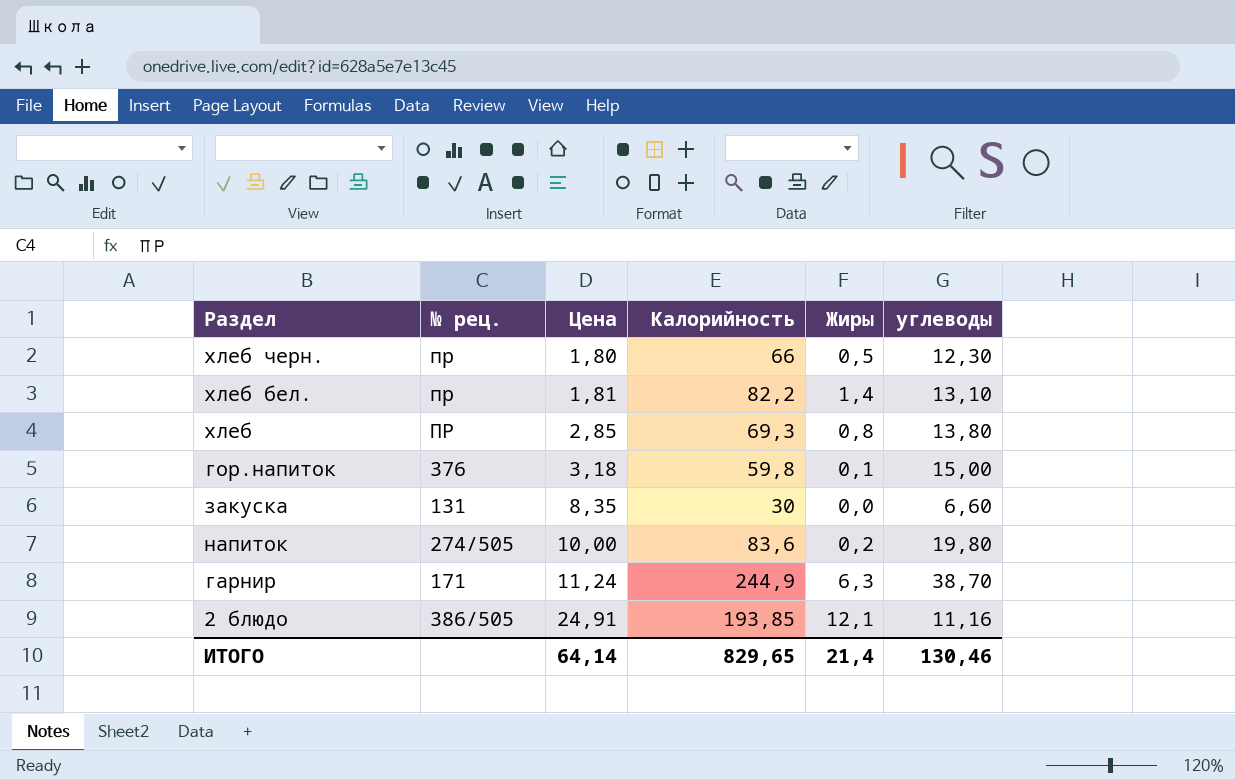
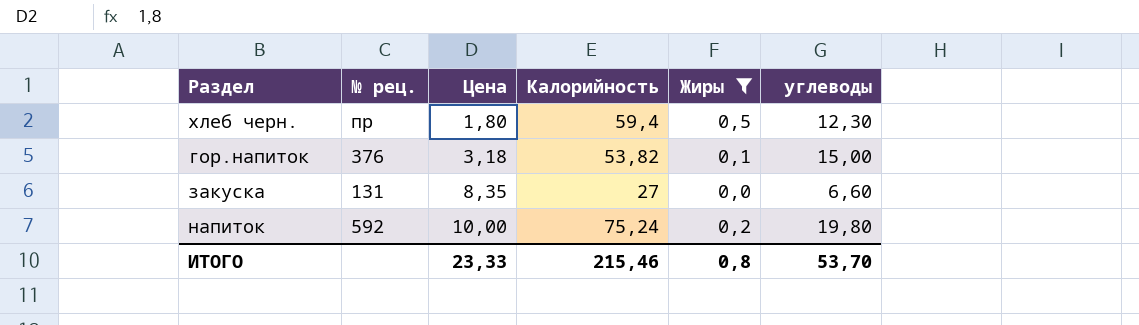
filter: none -> Жиры <= 0,5
хлеб черн. | Калорийность: 66 -> 59,4
гор.напиток | Калорийность: 59,8 -> 53,82
закуска | Калорийность: 30 -> 27
напиток | № рец.: 274/505 -> 592
напиток | Калорийность: 83,6 -> 75,24
ИТОГО | Цена: 64,14 -> 23,33
ИТОГО | Калорийность: 829,65 -> 215,46
ИТОГО | Жиры: 21,4 -> 0,8
ИТОГО | углеводы: 130,46 -> 53,70

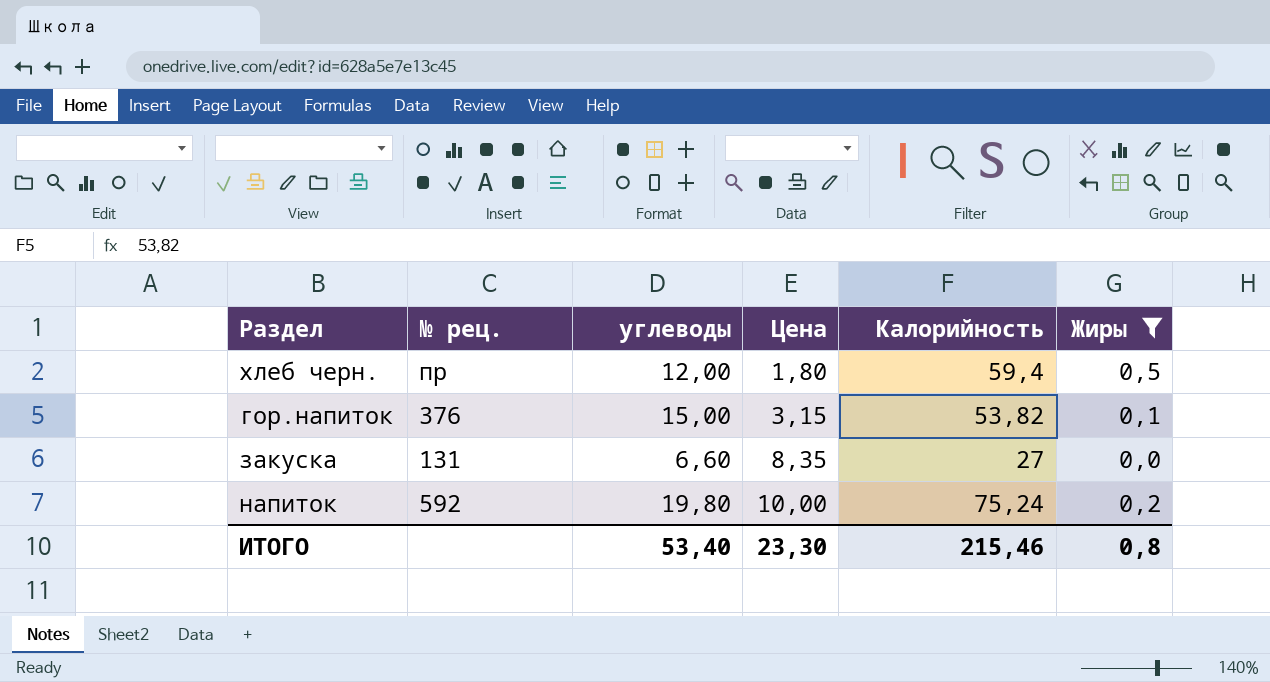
column углеводы | position: 6 -> 3
хлеб черн. | углеводы: 12,30 -> 12,00
гор.напиток | Цена: 3,18 -> 3,15
ИТОГО | углеводы: 53,70 -> 53,40
ИТОГО | Цена: 23,33 -> 23,30

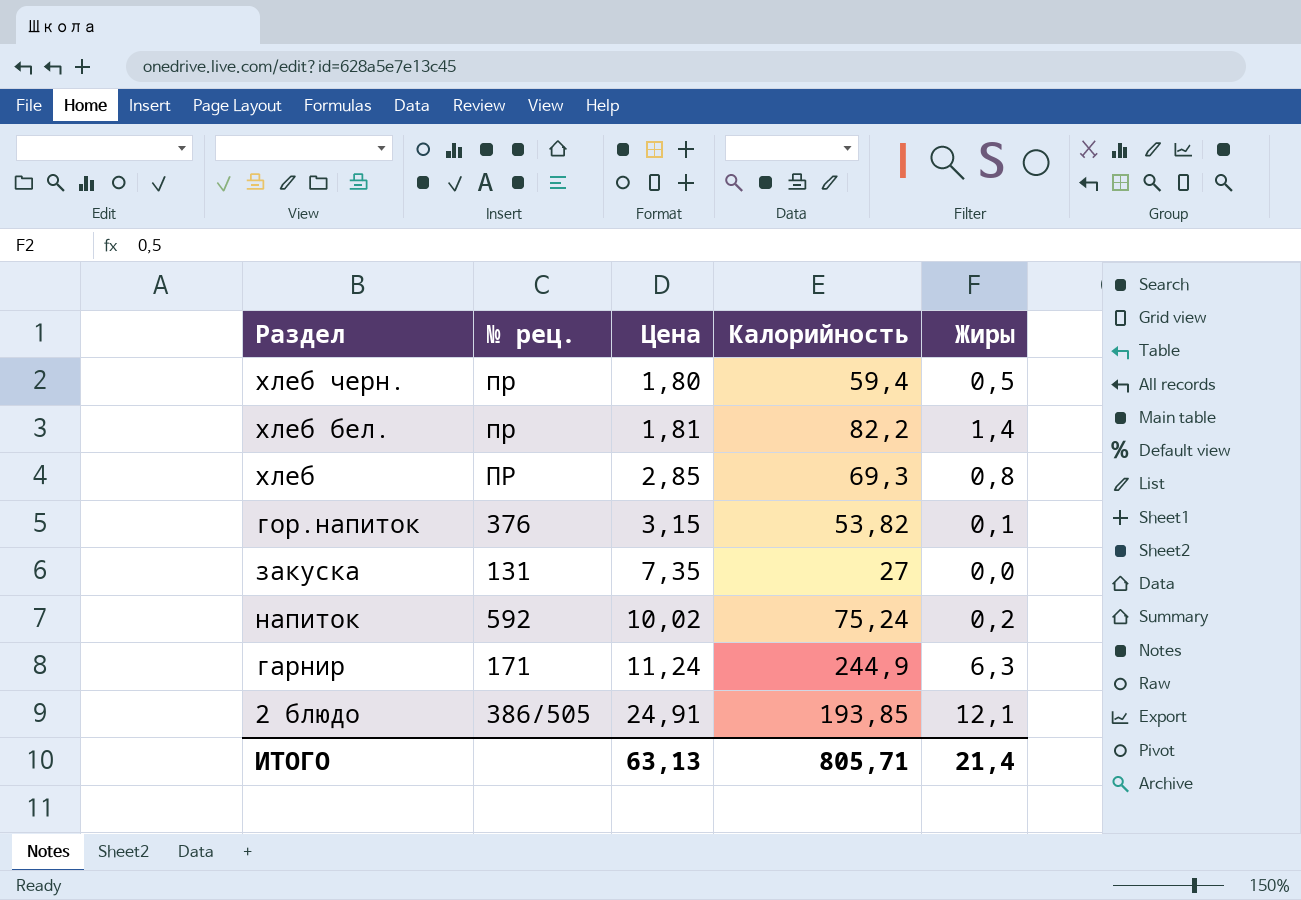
filter: Жиры <= 0,5 -> none
column углеводы | position: 3 -> none
закуска | Цена: 8,35 -> 7,35
напиток | Цена: 10,00 -> 10,02
ИТОГО | Цена: 23,30 -> 63,13
ИТОГО | Калорийность: 215,46 -> 805,71
ИТОГО | Жиры: 0,8 -> 21,4

